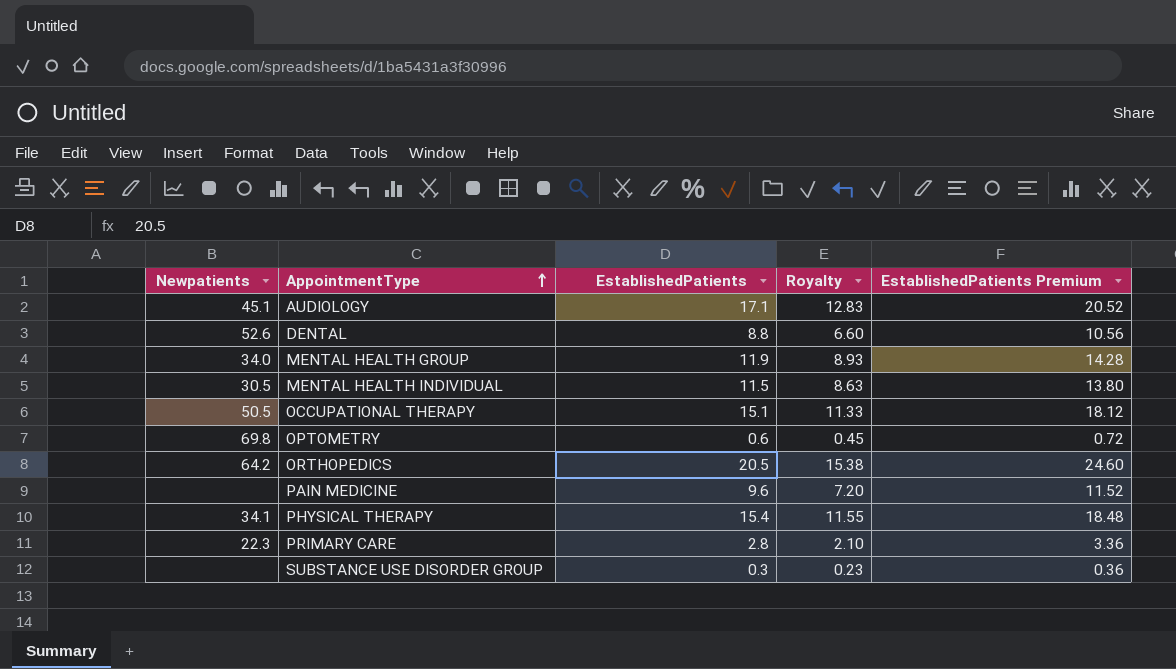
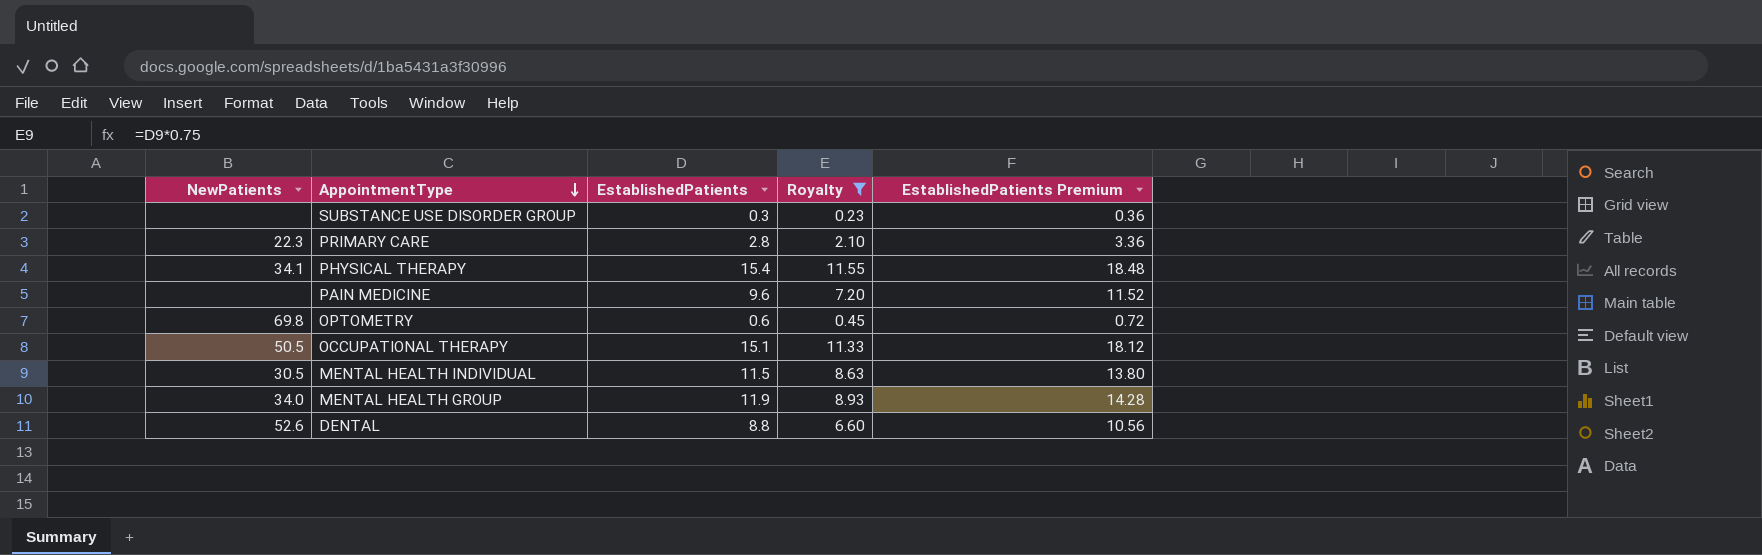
filter: none -> Royalty <= 11.55
row order: AppointmentType ascending -> AppointmentType descending
column name: Newpatients -> NewPatients

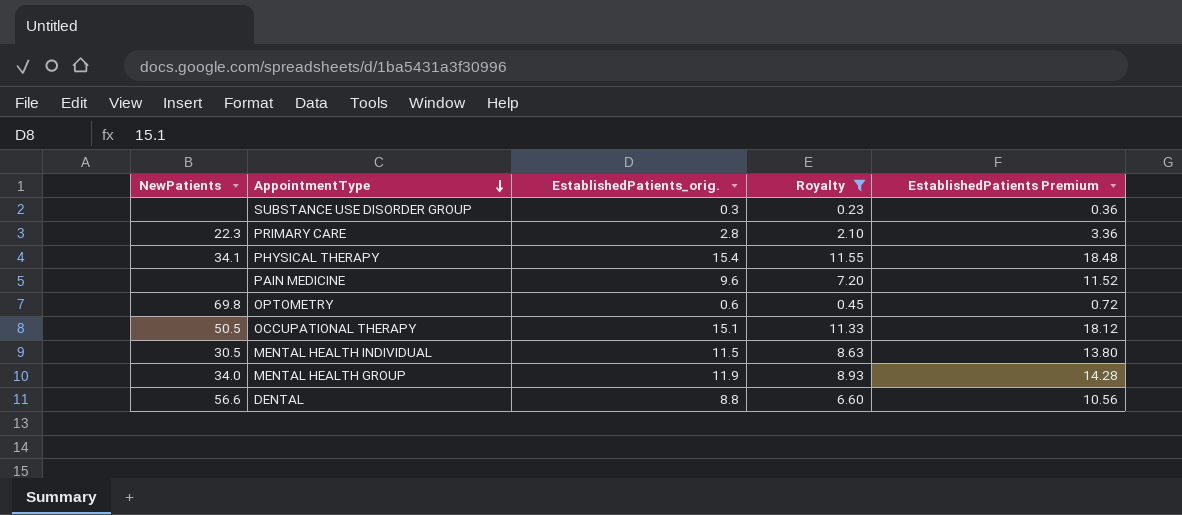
column name: EstablishedPatients -> EstablishedPatients_orig.
DENTAL | NewPatients: 52.6 -> 56.6

